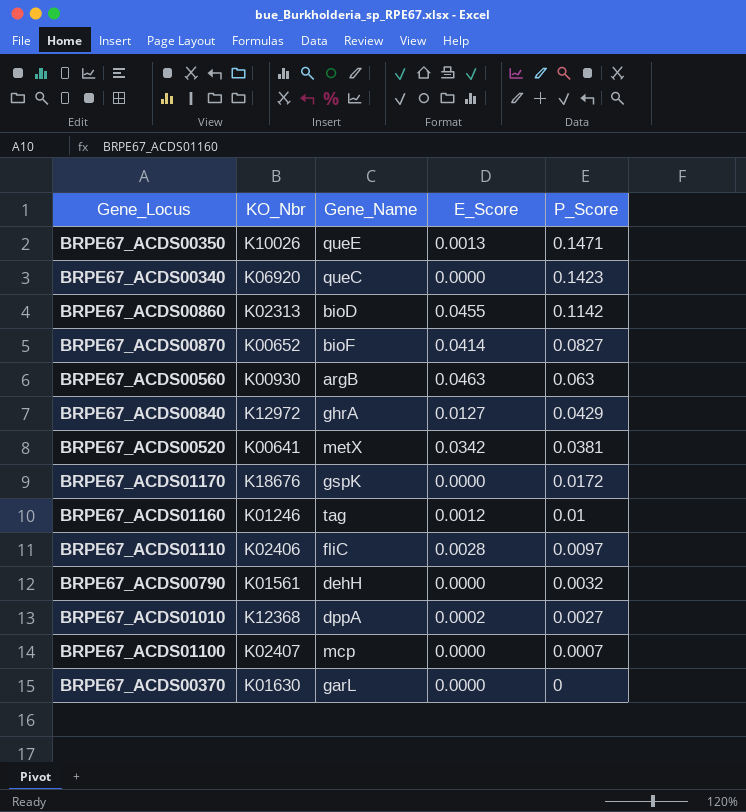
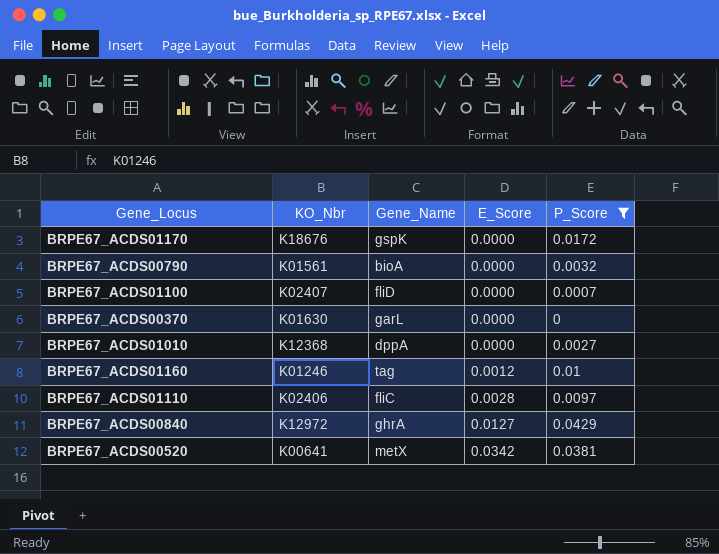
filter: none -> P_Score <= 0.0429
row order: P_Score descending -> E_Score ascending
BRPE67_ACDS00790 | Gene_Name: dehH -> bioA
BRPE67_ACDS01100 | Gene_Name: mcp -> fliD
BRPE67_ACDS01010 | E_Score: 0.0002 -> 0.0000

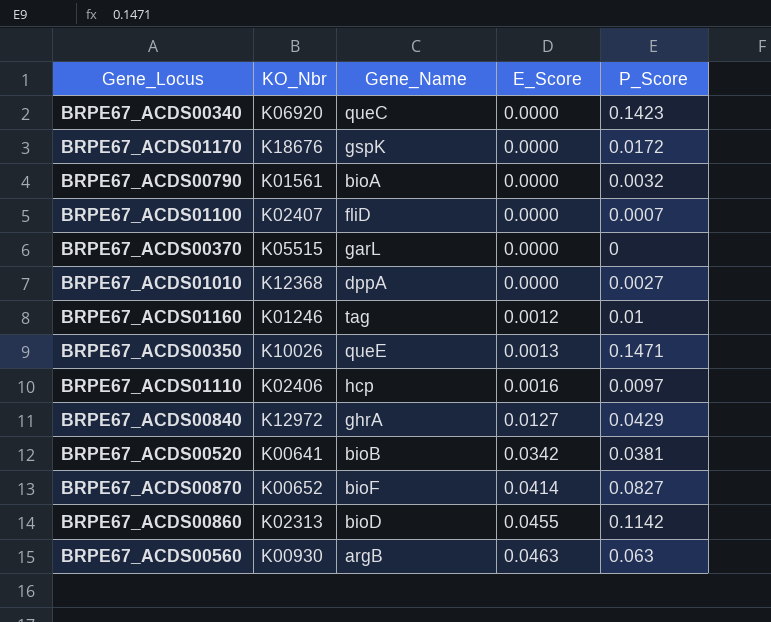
filter: P_Score <= 0.0429 -> none
BRPE67_ACDS00370 | KO_Nbr: K01630 -> K05515
BRPE67_ACDS01110 | Gene_Name: fliC -> hcp
BRPE67_ACDS01110 | E_Score: 0.0028 -> 0.0016
BRPE67_ACDS00520 | Gene_Name: metX -> bioB

